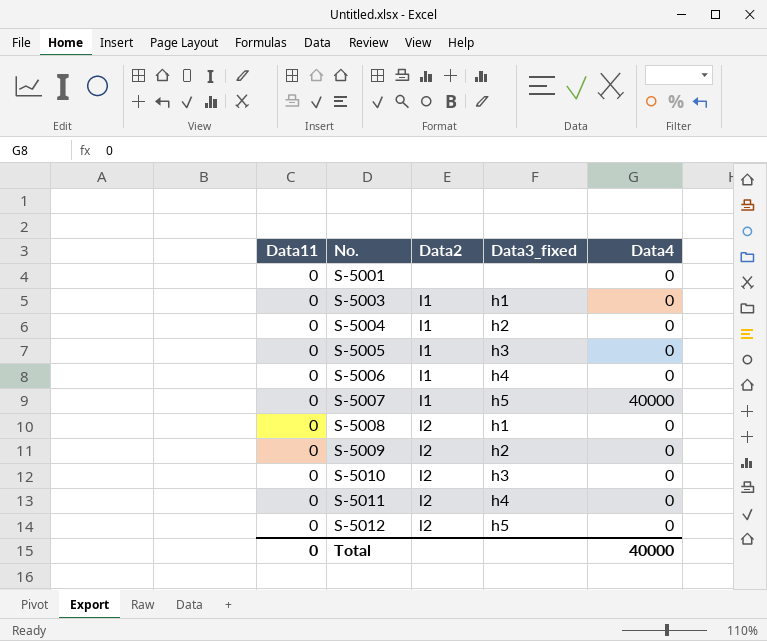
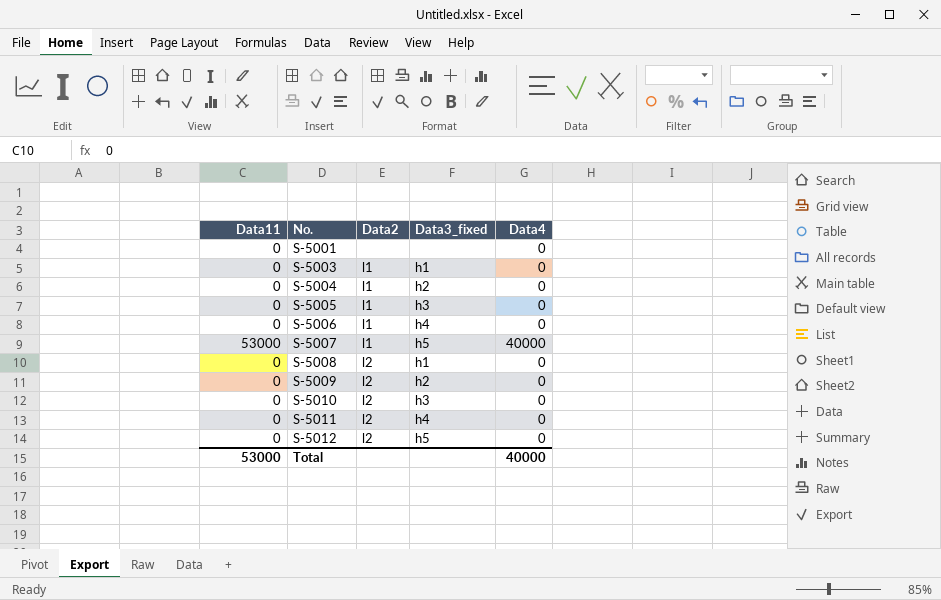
S-5007 | Data11: 0 -> 53000
Total | Data11: 0 -> 53000

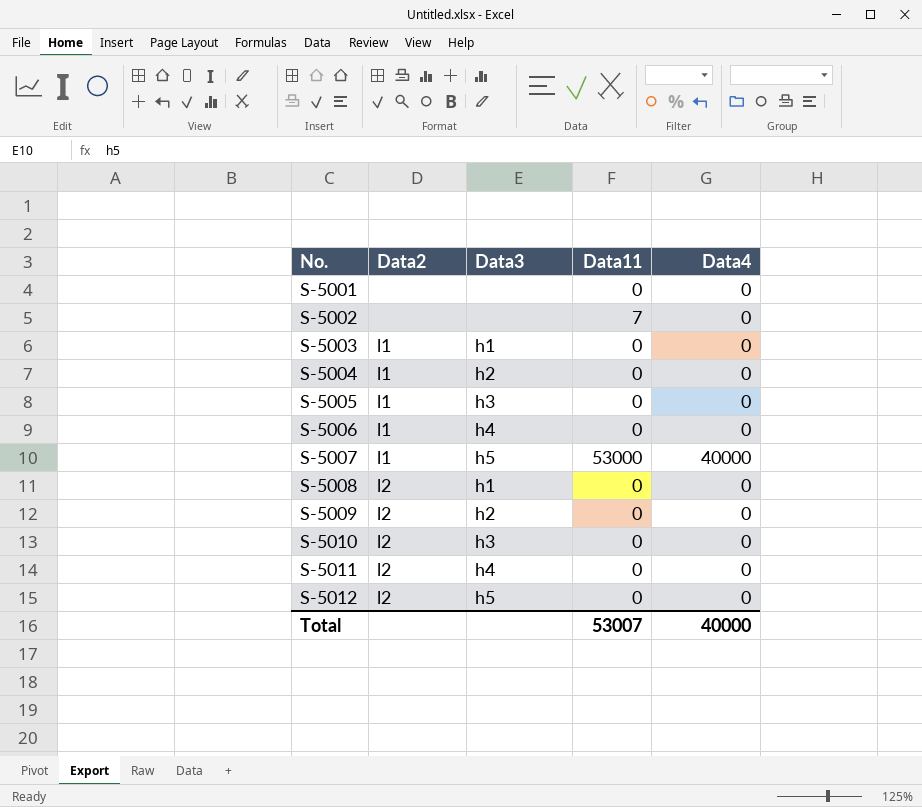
column name: Data3_fixed -> Data3
column Data11 | position: 1 -> 4
row S-5002: none -> none | none | 7 | 0
Total | Data11: 53000 -> 53007

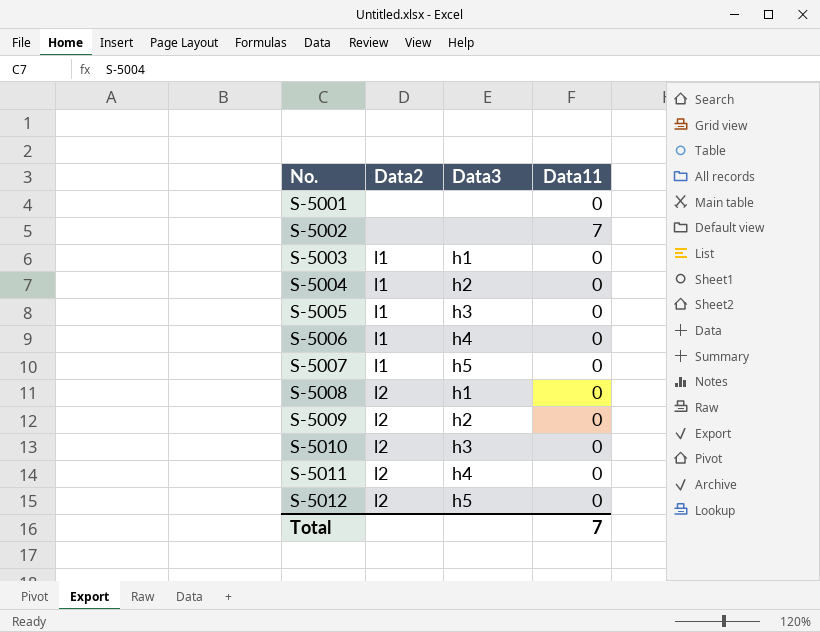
column Data4 | position: 5 -> none
S-5007 | Data11: 53000 -> 0
Total | Data11: 53007 -> 7

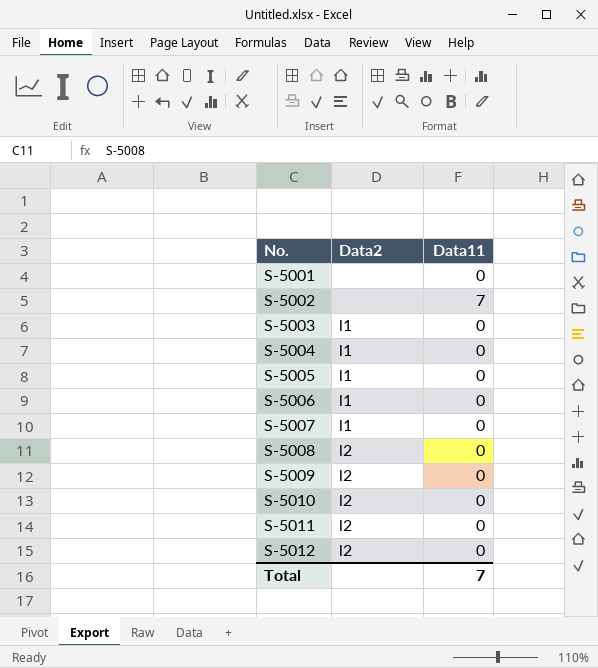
column Data3 | position: 3 -> none

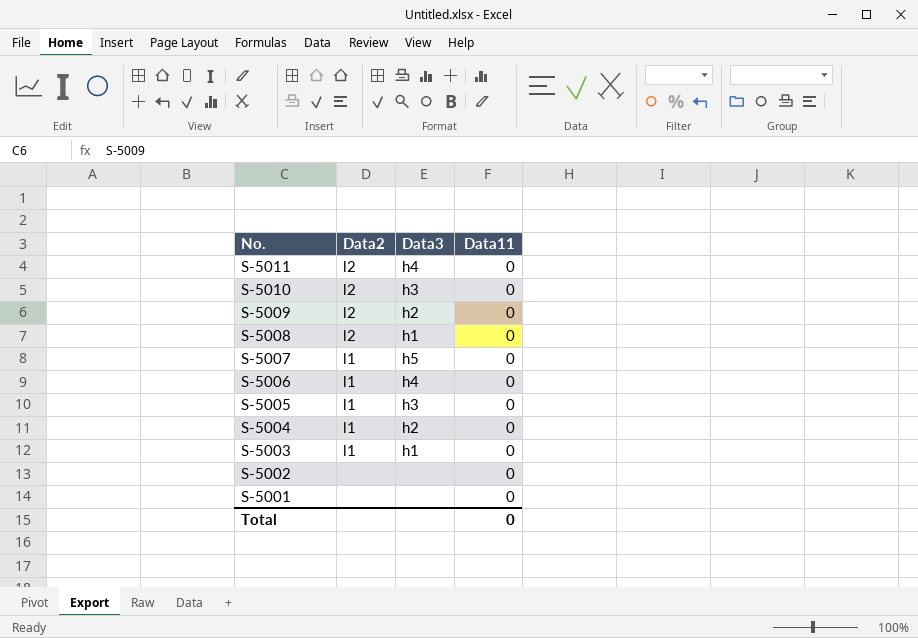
row order: No. ascending -> No. descending
column Data3 | position: none -> 3
row S-5012: l2 | 0 -> none
S-5002 | Data11: 7 -> 0
Total | Data11: 7 -> 0

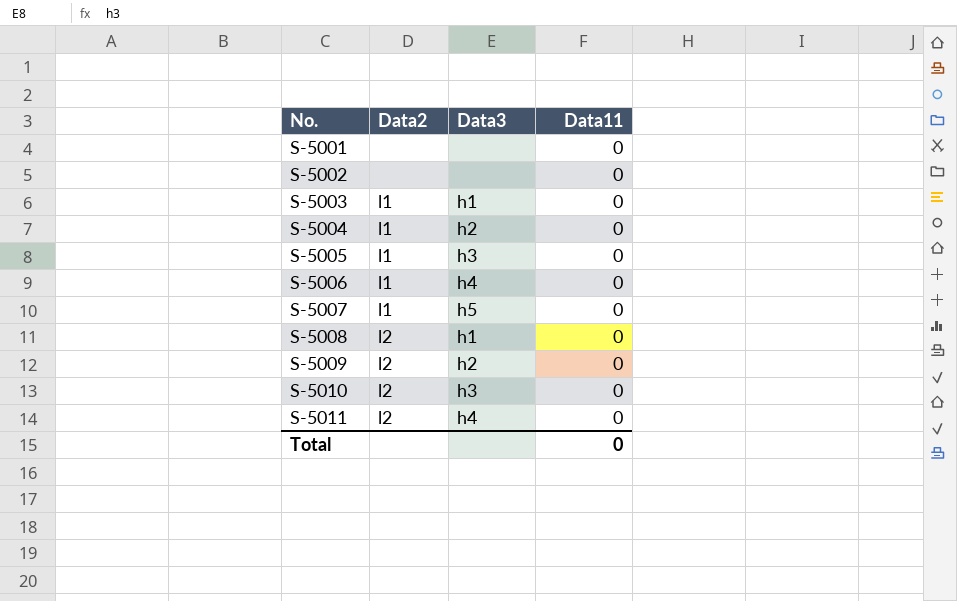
row order: No. descending -> No. ascending

